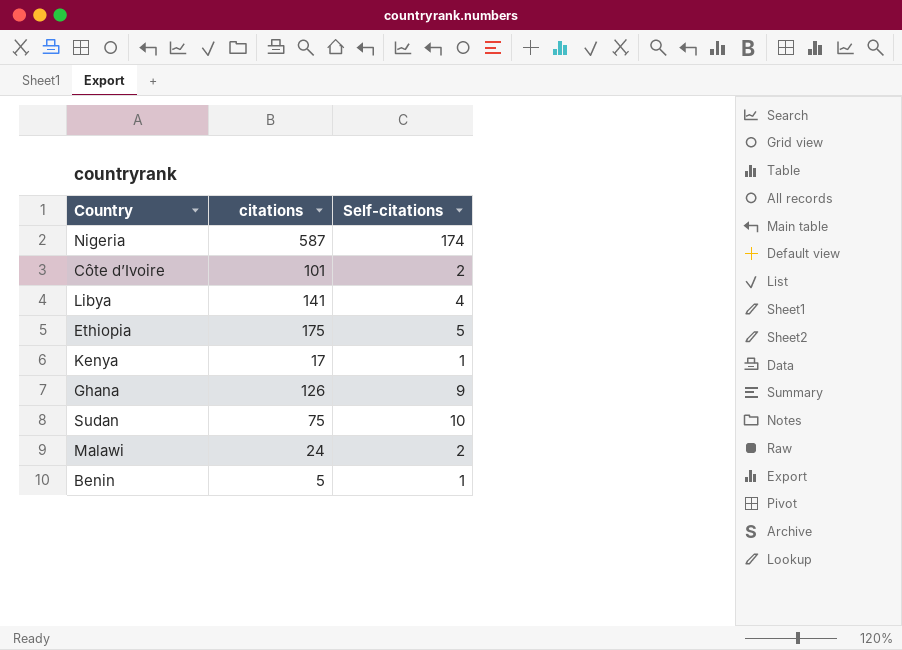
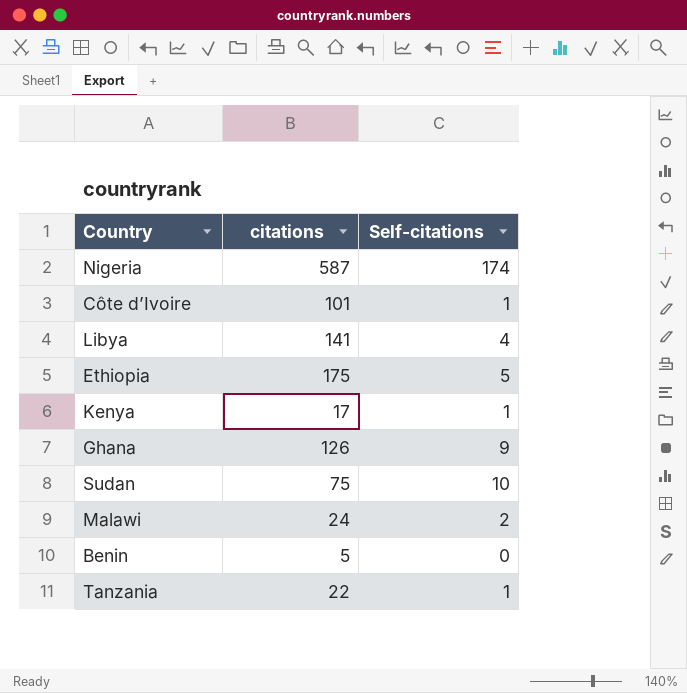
Côte d’Ivoire | Self-citations: 2 -> 1
Benin | Self-citations: 1 -> 0
row Tanzania: none -> 22 | 1

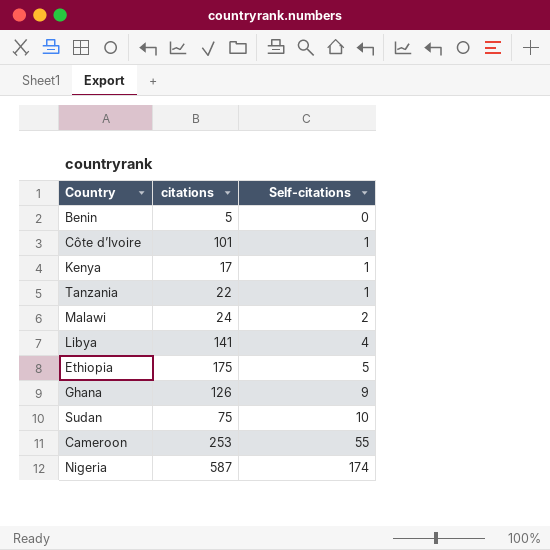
row order: none -> Self-citations ascending
row Cameroon: none -> 253 | 55

